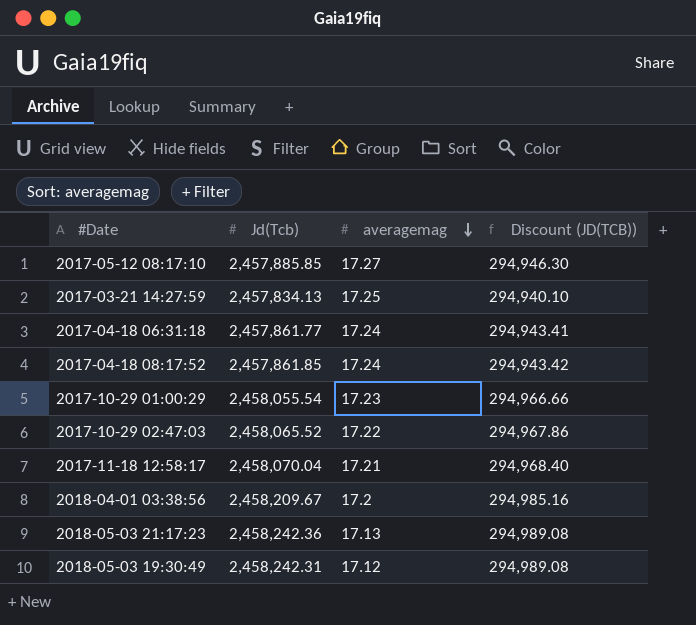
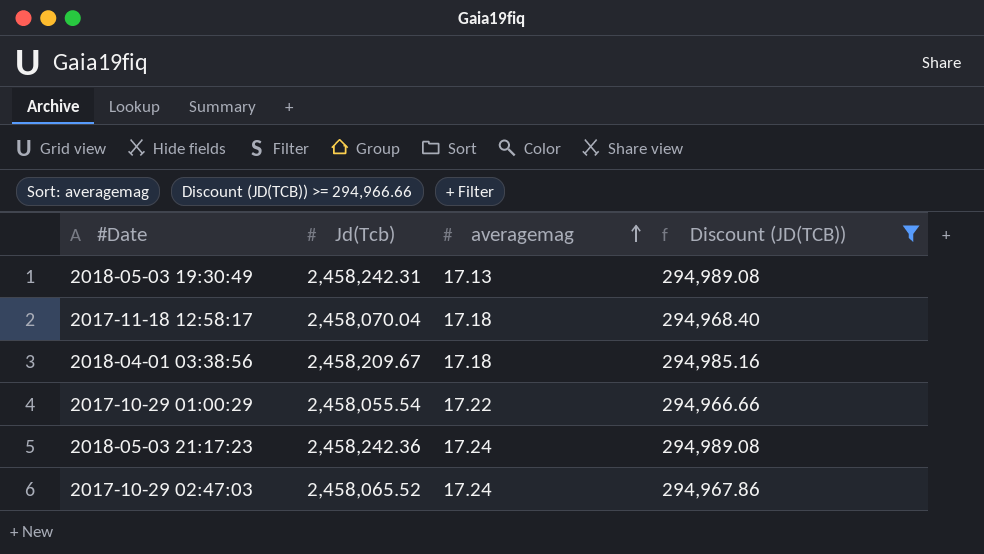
filter: none -> Discount (JD(TCB)) >= 294,966.66
row order: averagemag descending -> averagemag ascending
2018-05-03 19:30:49 | averagemag: 17.12 -> 17.13
2017-11-18 12:58:17 | averagemag: 17.21 -> 17.18
2018-04-01 03:38:56 | averagemag: 17.2 -> 17.18
2017-10-29 01:00:29 | averagemag: 17.23 -> 17.22
2018-05-03 21:17:23 | averagemag: 17.13 -> 17.24
2017-10-29 02:47:03 | averagemag: 17.22 -> 17.24

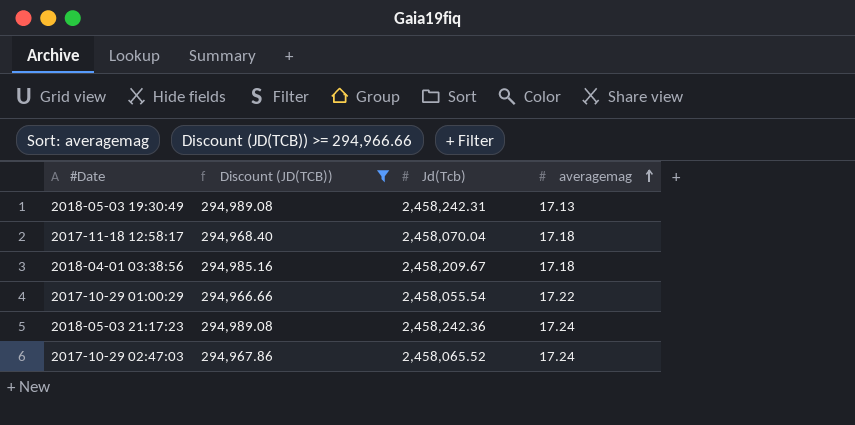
column Discount (JD(TCB)) | position: 4 -> 2

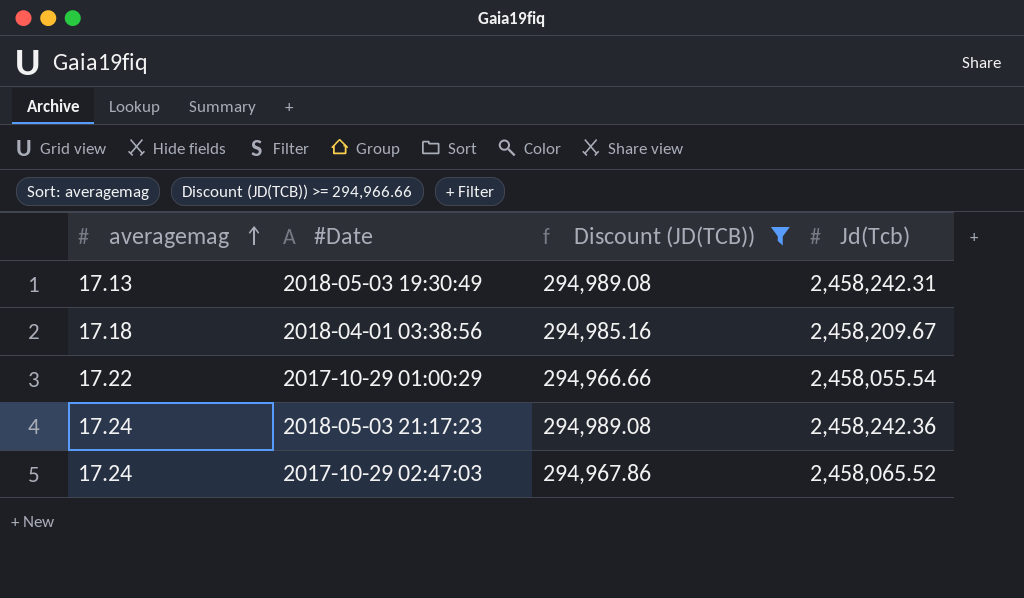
column averagemag | position: 4 -> 1
row 2017-11-18 12:58:17: 294,968.40 | 2,458,070.04 | 17.18 -> none

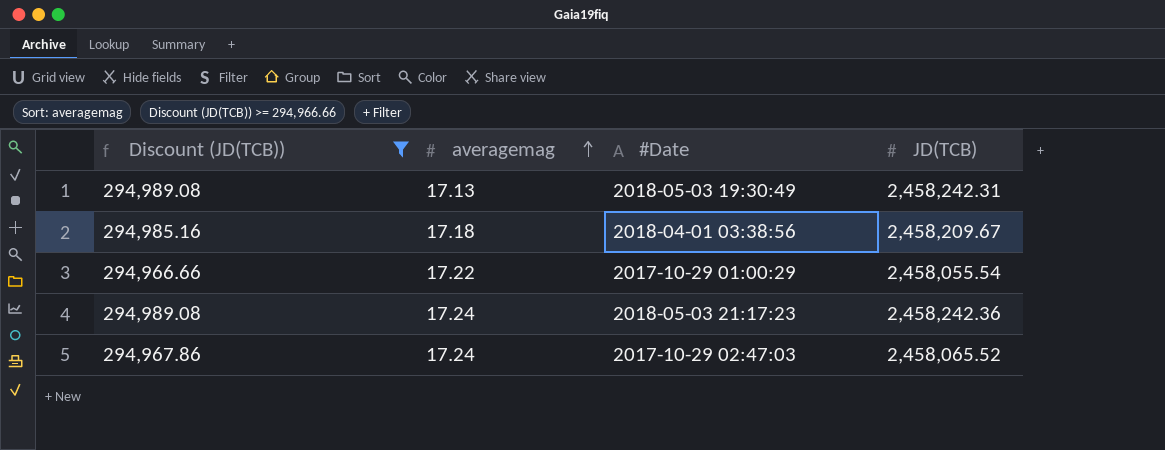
column Discount (JD(TCB)) | position: 3 -> 1
column name: Jd(Tcb) -> JD(TCB)

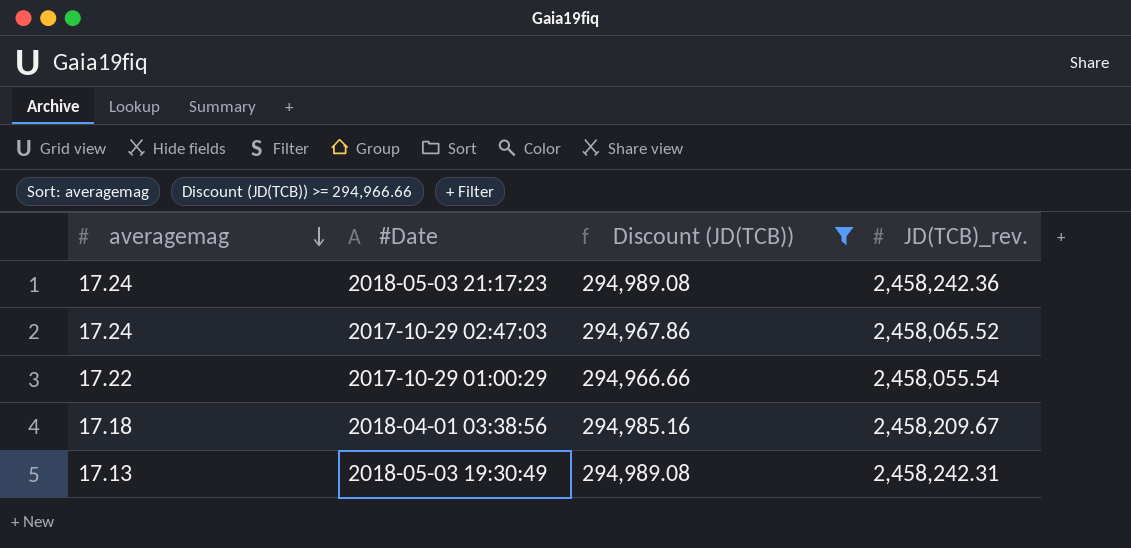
row order: averagemag ascending -> averagemag descending
column Discount (JD(TCB)) | position: 1 -> 3
column name: JD(TCB) -> JD(TCB)_rev.

